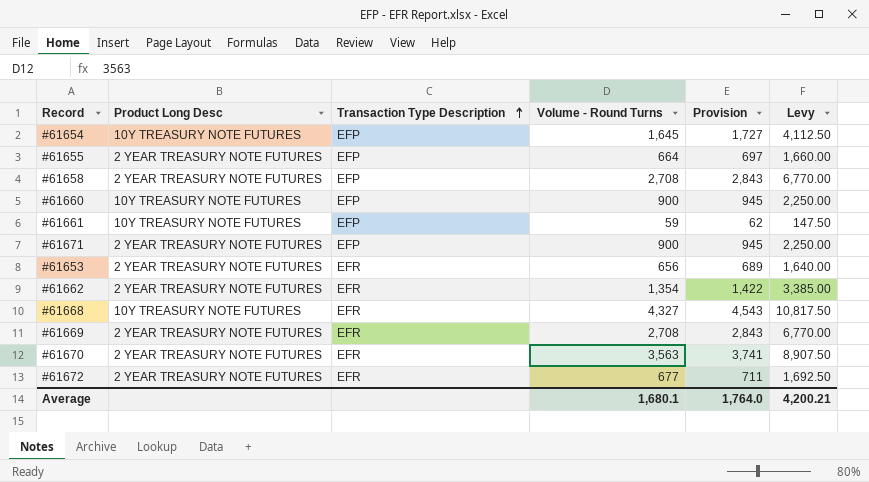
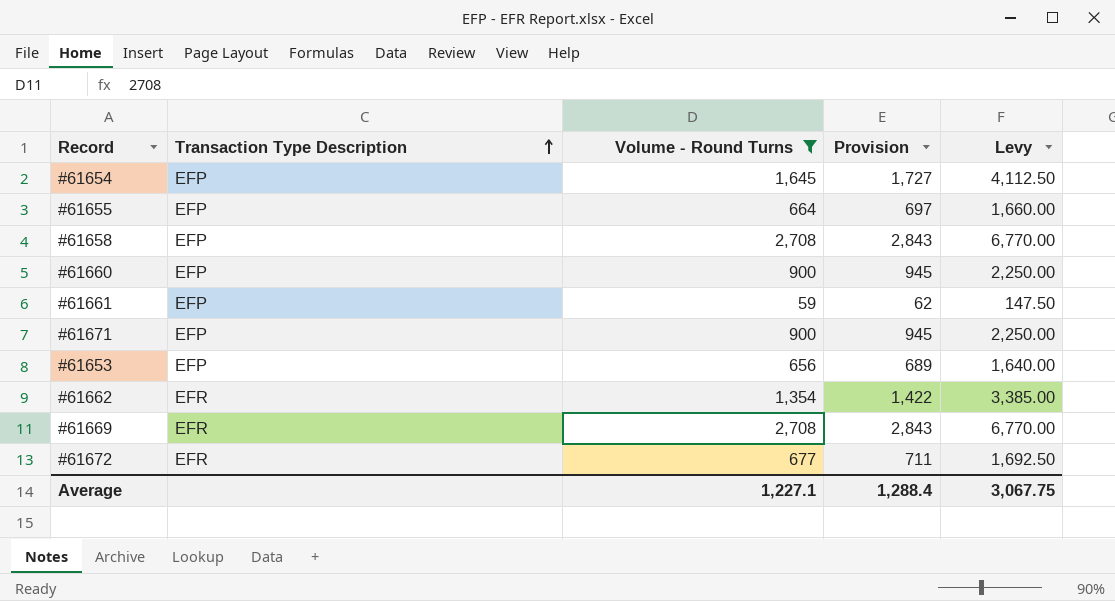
filter: none -> Volume - Round Turns <= 2,708
column Product Long Desc | position: 2 -> none
#61653 | Transaction Type Description: EFR -> EFP
Average | Volume - Round Turns: 1,680.1 -> 1,227.1
Average | Provision: 1,764.0 -> 1,288.4
Average | Levy: 4,200.21 -> 3,067.75

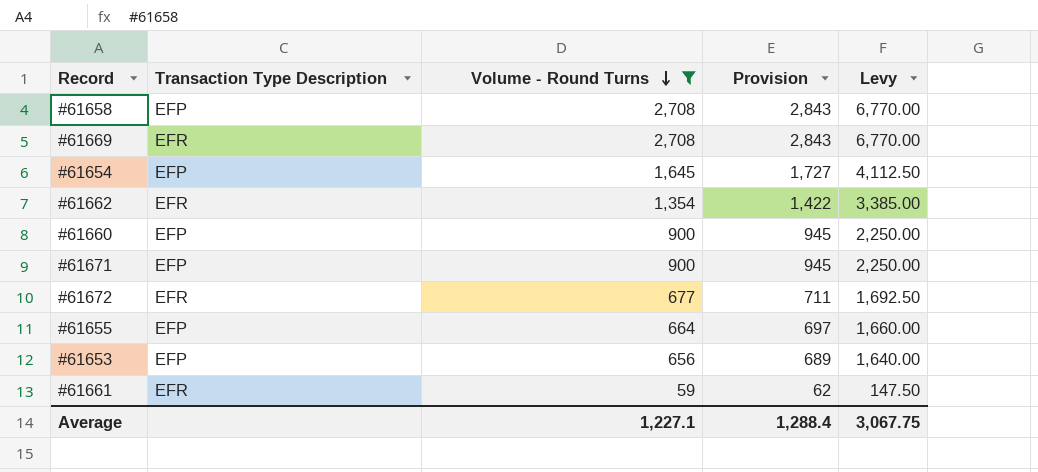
row order: Transaction Type Description ascending -> Volume - Round Turns descending
#61661 | Transaction Type Description: EFP -> EFR

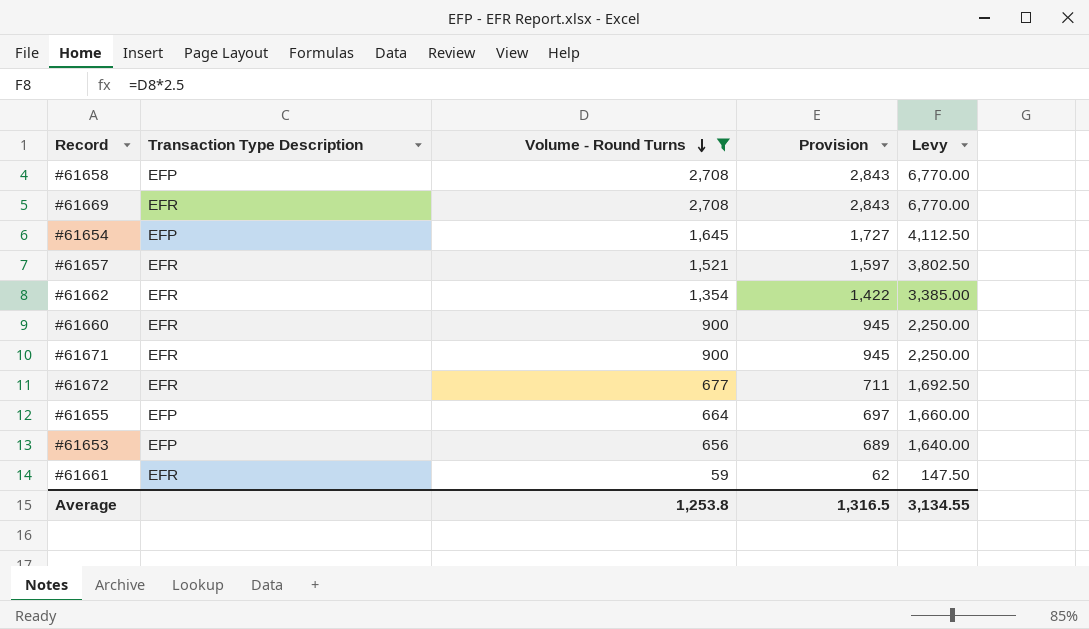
row #61657: none -> EFR | 1,521 | 1,597 | 3,802.50
#61660 | Transaction Type Description: EFP -> EFR
#61671 | Transaction Type Description: EFP -> EFR
Average | Volume - Round Turns: 1,227.1 -> 1,253.8
Average | Provision: 1,288.4 -> 1,316.5
Average | Levy: 3,067.75 -> 3,134.55

